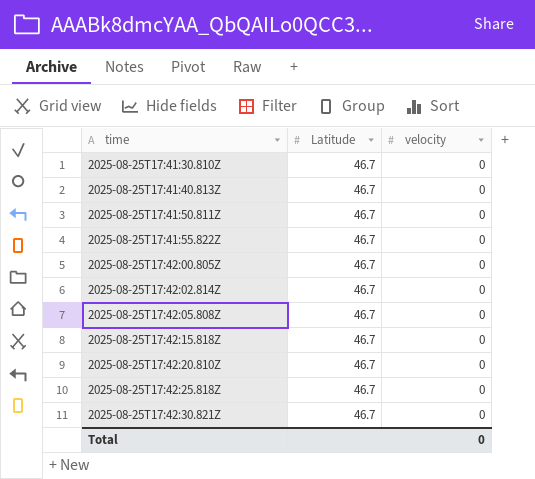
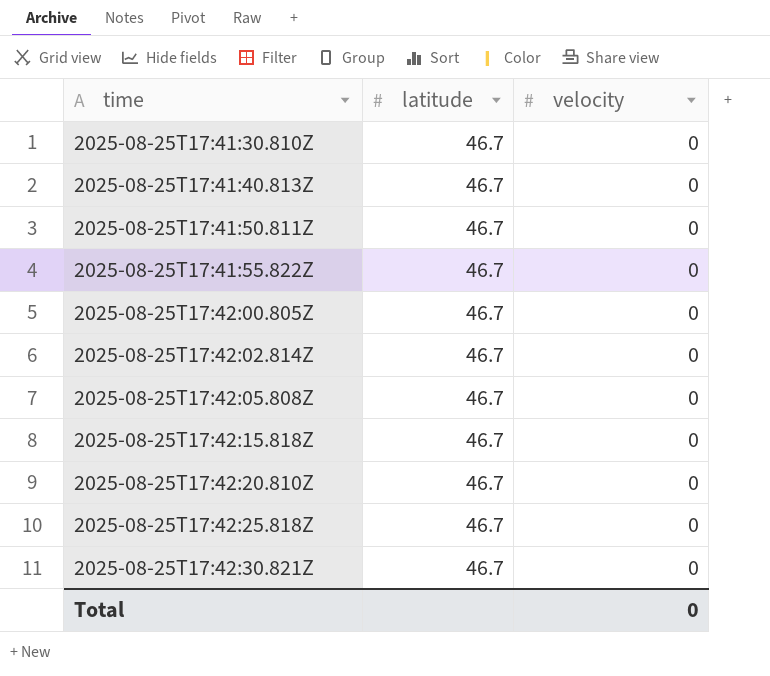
column name: Latitude -> latitude

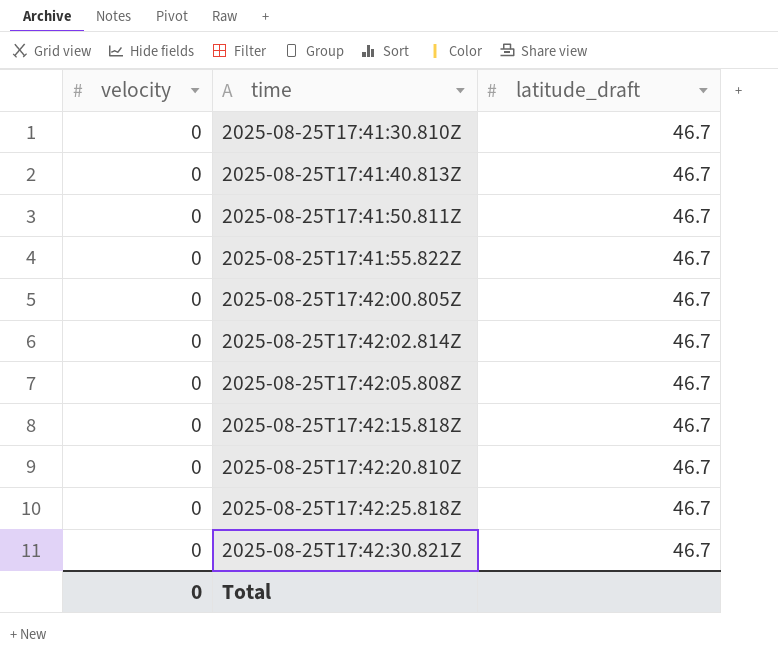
column velocity | position: 3 -> 1
column name: latitude -> latitude_draft

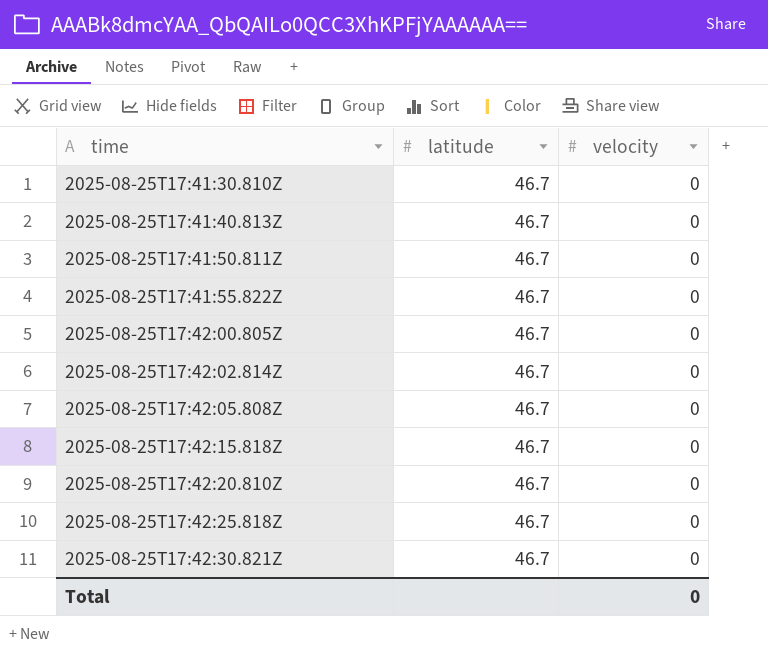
column name: latitude_draft -> latitude
column velocity | position: 1 -> 3

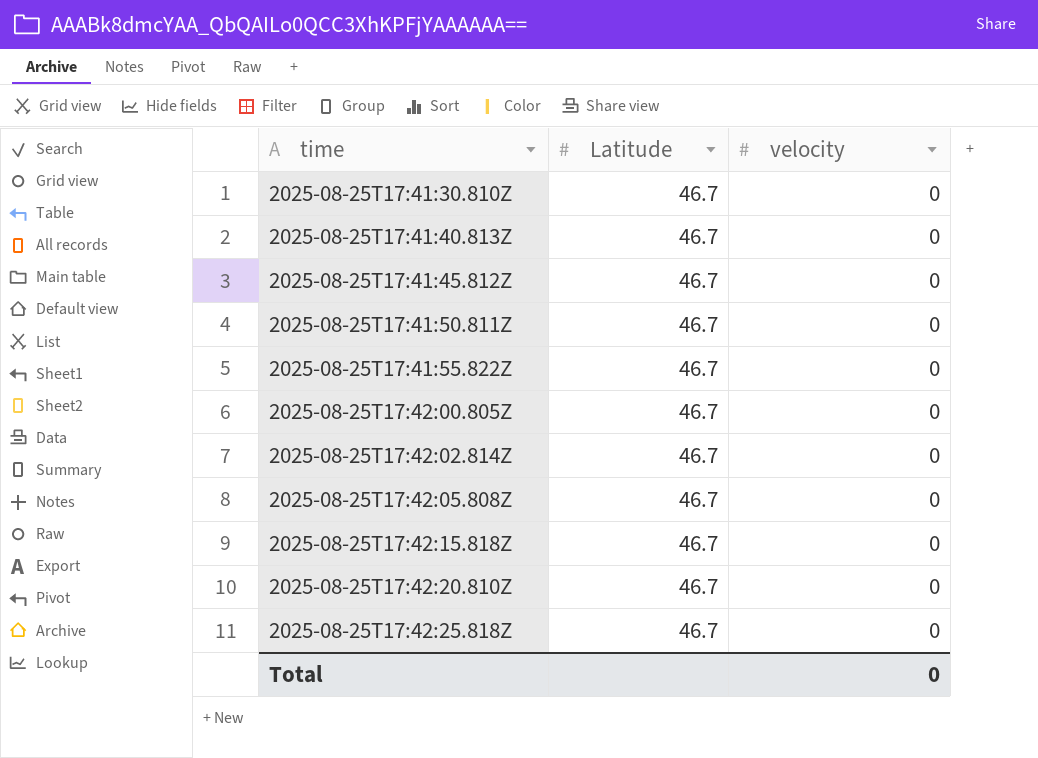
column name: latitude -> Latitude
row 2025-08-25T17:42:30.821Z: 46.7 | 0 -> none
row 2025-08-25T17:41:45.812Z: none -> 46.7 | 0

